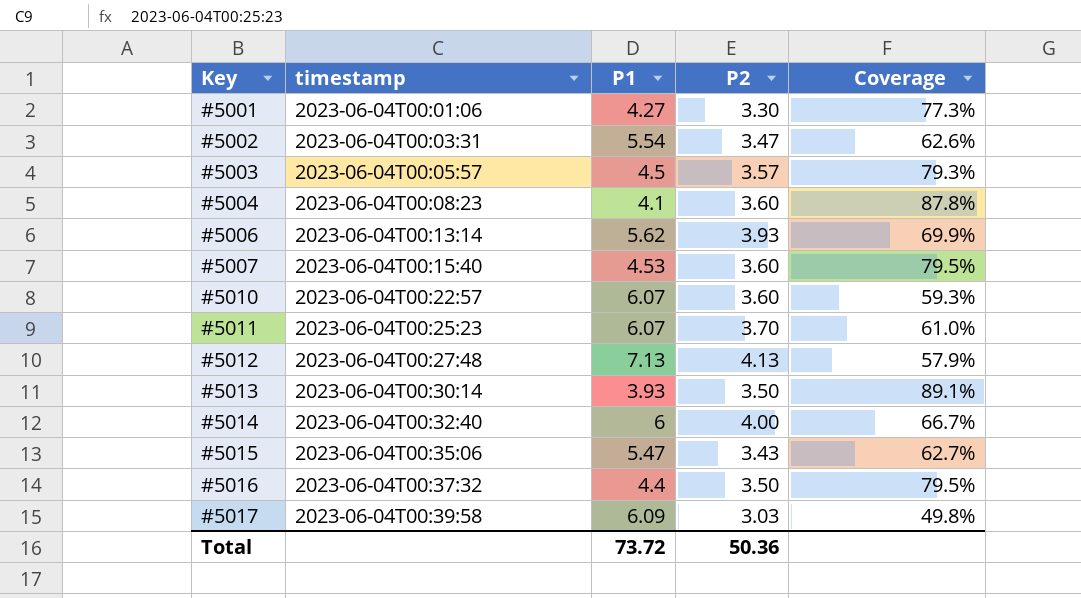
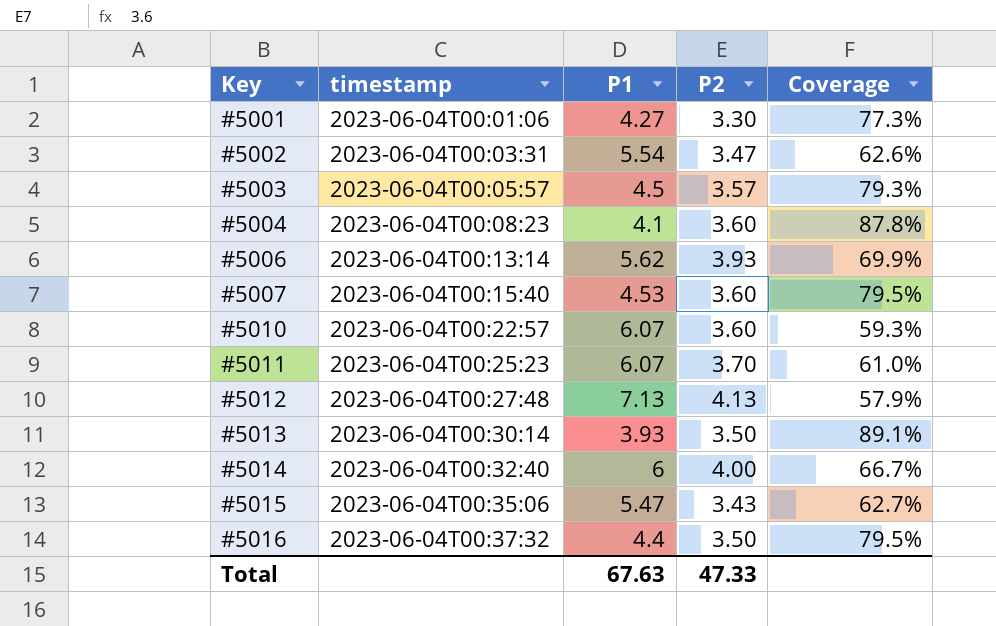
row #5017: 2023-06-04T00:39:58 | 6.09 | 3.03 | 49.8% -> none
Total | P1: 73.72 -> 67.63
Total | P2: 50.36 -> 47.33

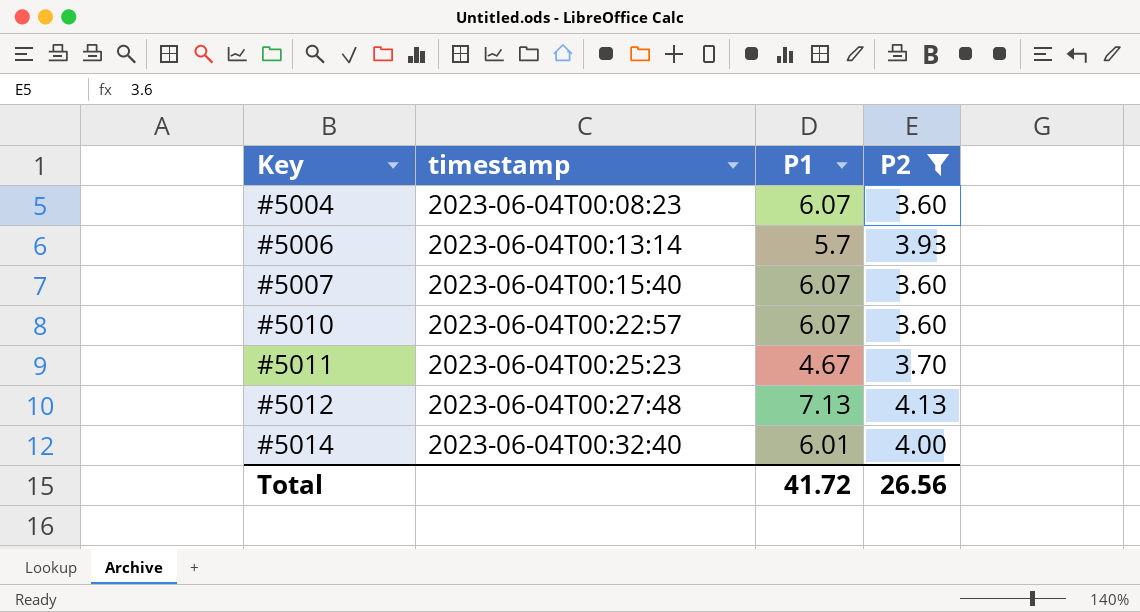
filter: none -> P2 >= 3.60
column Coverage | formula: [P2] / [P1] -> none
#5004 | P1: 4.1 -> 6.07
#5006 | P1: 5.62 -> 5.7
#5007 | P1: 4.53 -> 6.07
#5011 | P1: 6.07 -> 4.67
#5014 | P1: 6 -> 6.01
Total | P1: 67.63 -> 41.72
Total | P2: 47.33 -> 26.56

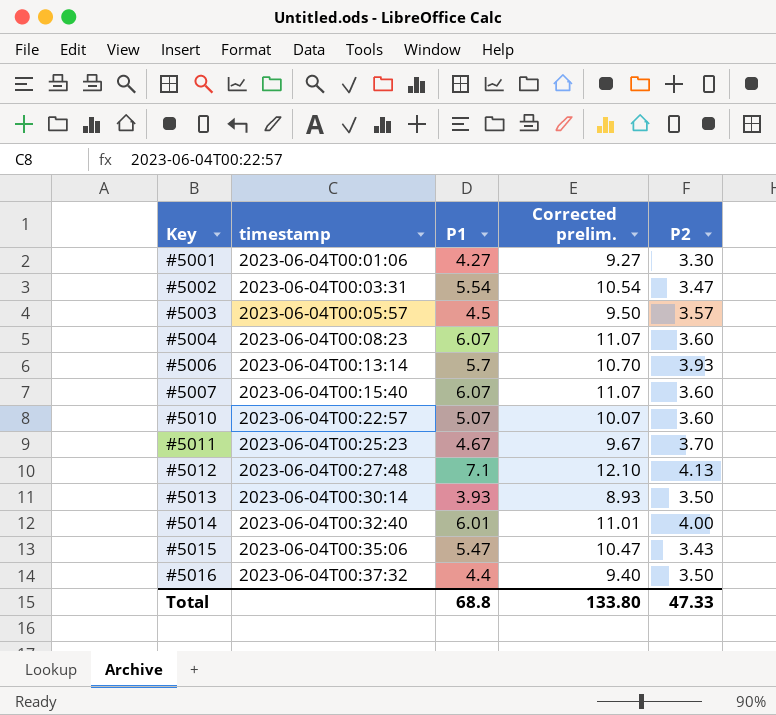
filter: P2 >= 3.60 -> none
column Corrected prelim. | formula: none -> [P1] + 5
#5010 | P1: 6.07 -> 5.07
#5012 | P1: 7.13 -> 7.1
Total | P1: 41.72 -> 68.8
Total | P2: 26.56 -> 47.33

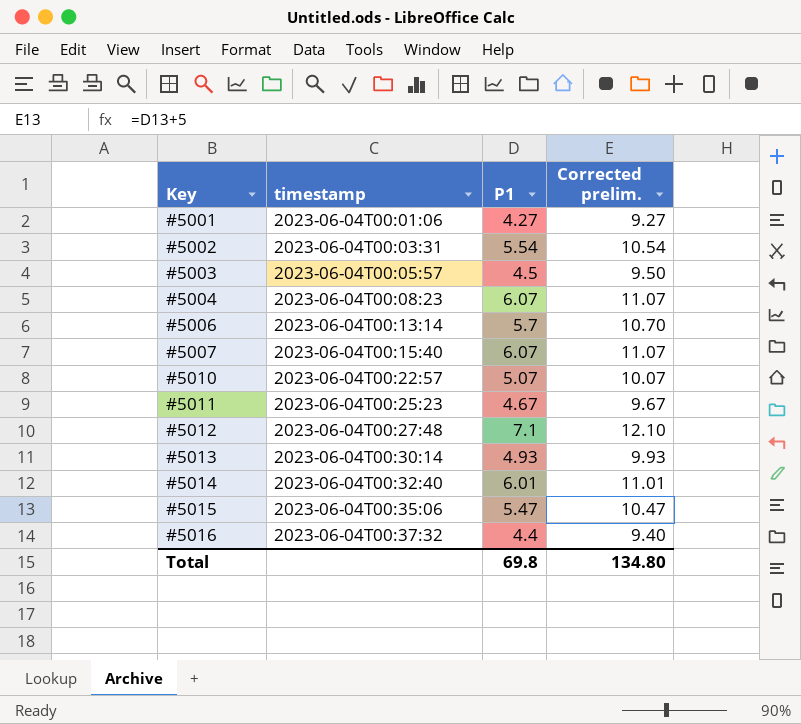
column P2 | position: 5 -> none
#5013 | P1: 3.93 -> 4.93
#5013 | Corrected prelim.: 8.93 -> 9.93
Total | P1: 68.8 -> 69.8
Total | Corrected prelim.: 133.80 -> 134.80

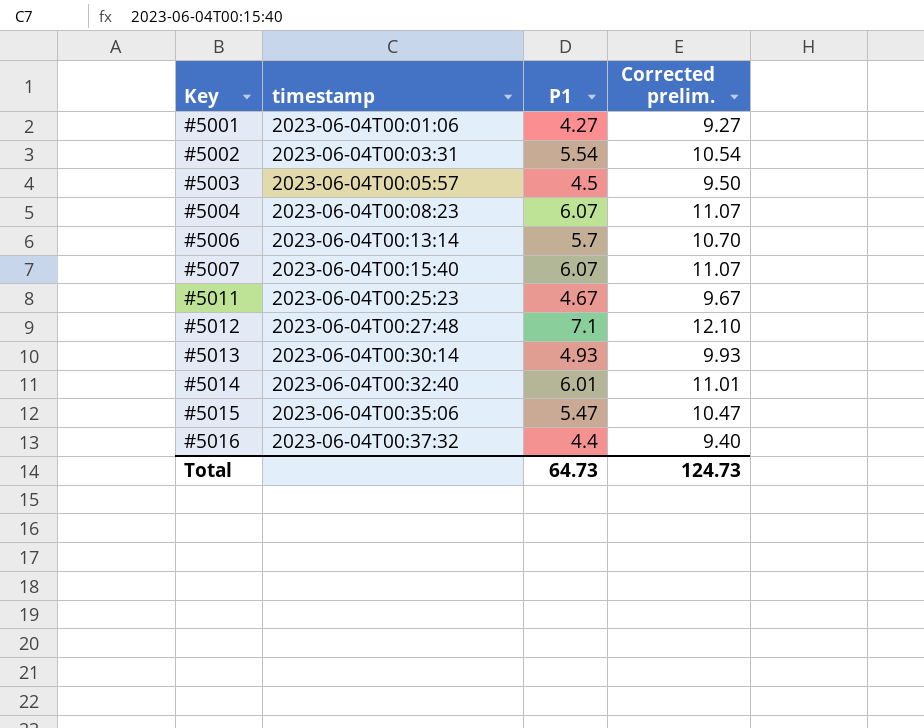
row #5010: 2023-06-04T00:22:57 | 5.07 | 10.07 -> none
Total | P1: 69.8 -> 64.73
Total | Corrected prelim.: 134.80 -> 124.73

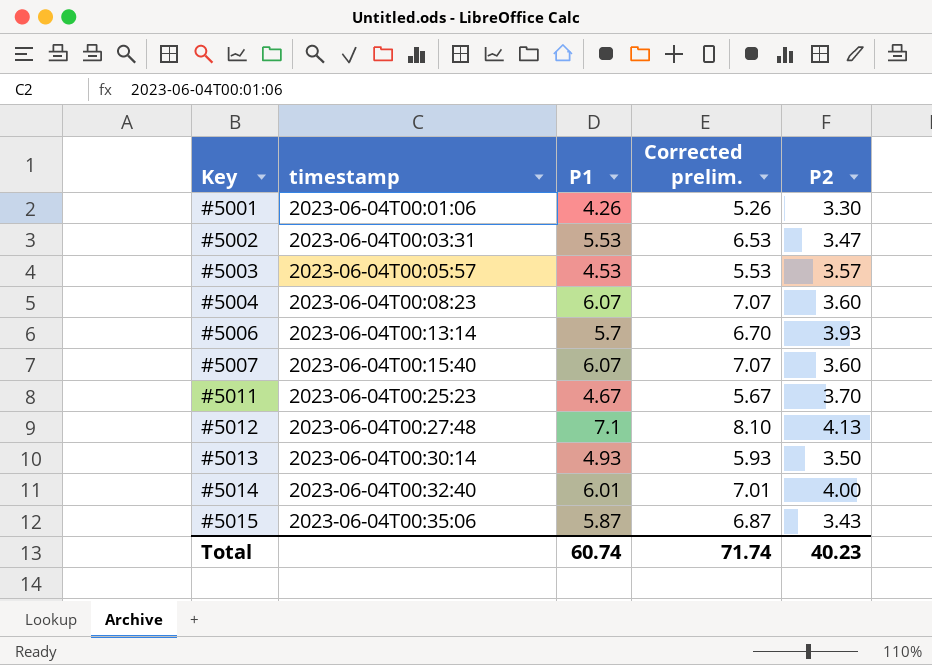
column Corrected prelim. | formula: [P1] + 5 -> [P1] + 1
column P2 | position: none -> 5
row #5016: 2023-06-04T00:37:32 | 4.4 | 9.40 -> none
#5001 | P1: 4.27 -> 4.26
#5002 | P1: 5.54 -> 5.53
#5003 | P1: 4.5 -> 4.53
#5015 | P1: 5.47 -> 5.87
Total | P1: 64.73 -> 60.74
Total | Corrected prelim.: 124.73 -> 71.74

